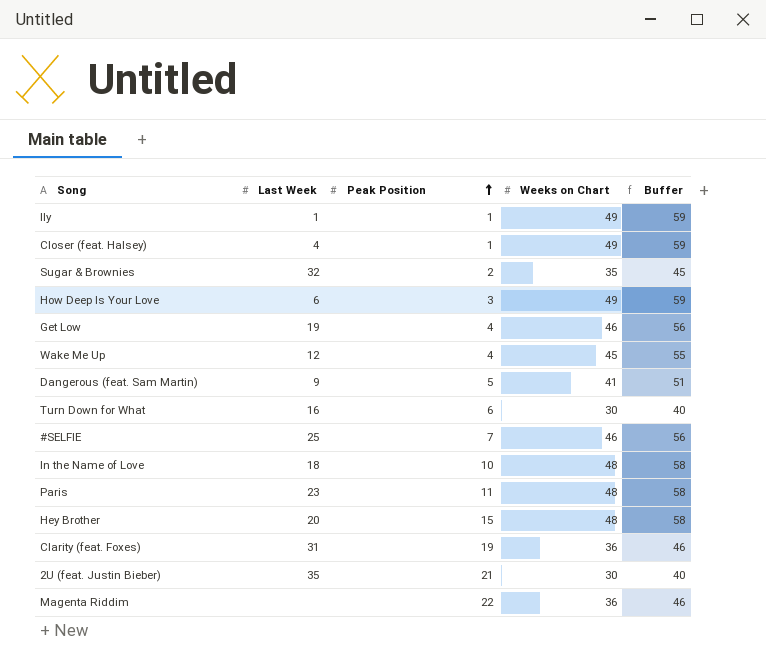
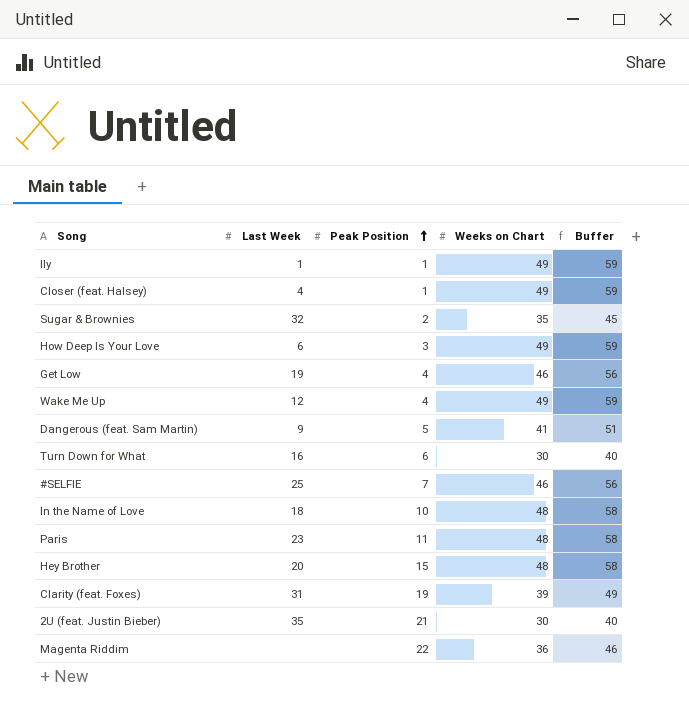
Wake Me Up | Weeks on Chart: 45 -> 49
Wake Me Up | Buffer: 55 -> 59
Clarity (feat. Foxes) | Weeks on Chart: 36 -> 39
Clarity (feat. Foxes) | Buffer: 46 -> 49

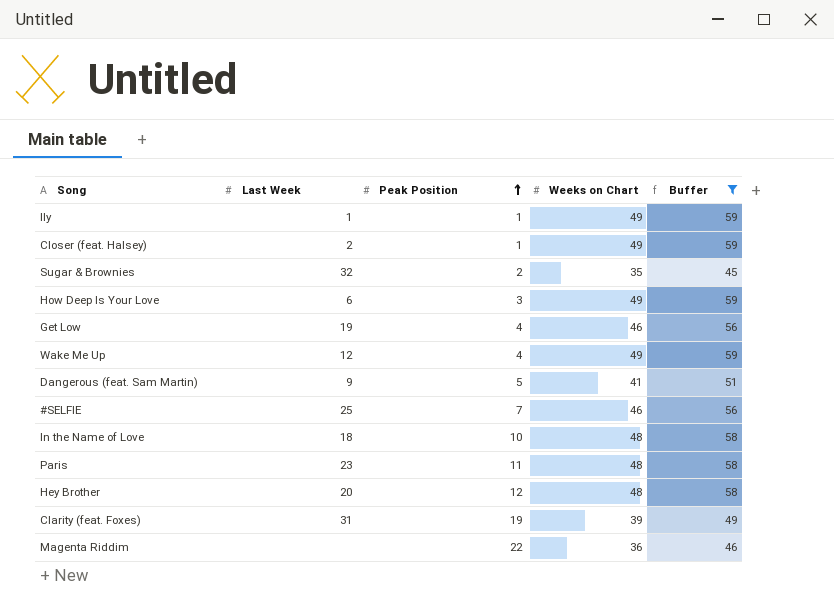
filter: none -> Buffer != 40
Closer (feat. Halsey) | Last Week: 4 -> 2
Hey Brother | Peak Position: 15 -> 12

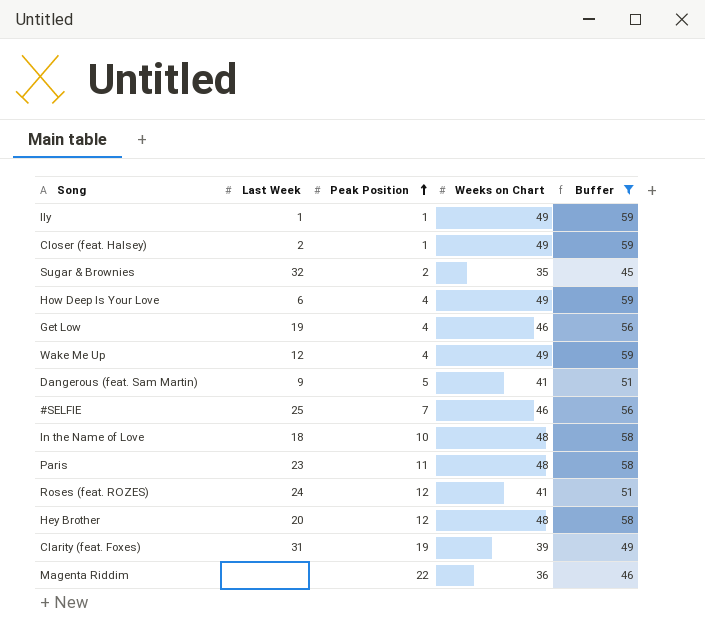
How Deep Is Your Love | Peak Position: 3 -> 4
row Roses (feat. ROZES): none -> 24 | 12 | 41 | 51

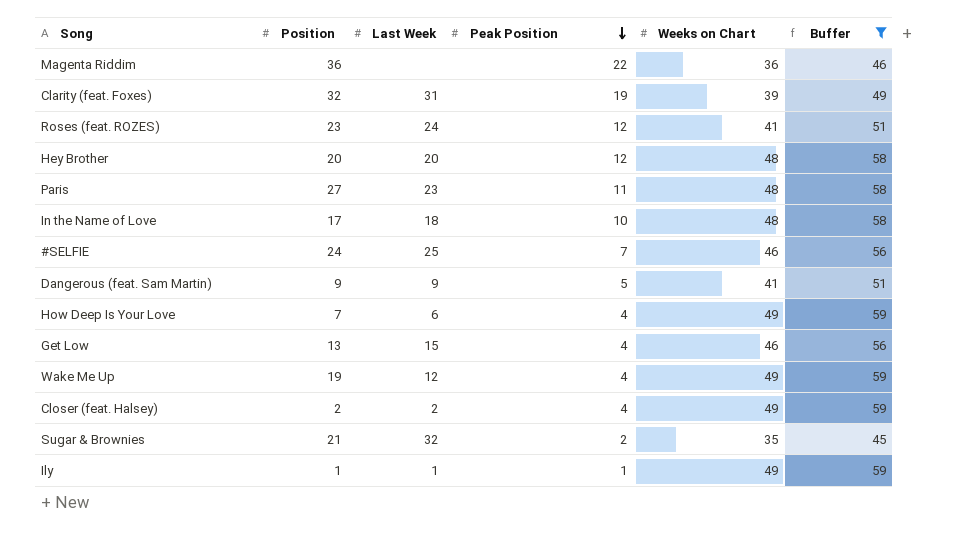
row order: Peak Position ascending -> Peak Position descending
column Position | position: none -> 2
Get Low | Last Week: 19 -> 15
Closer (feat. Halsey) | Peak Position: 1 -> 4

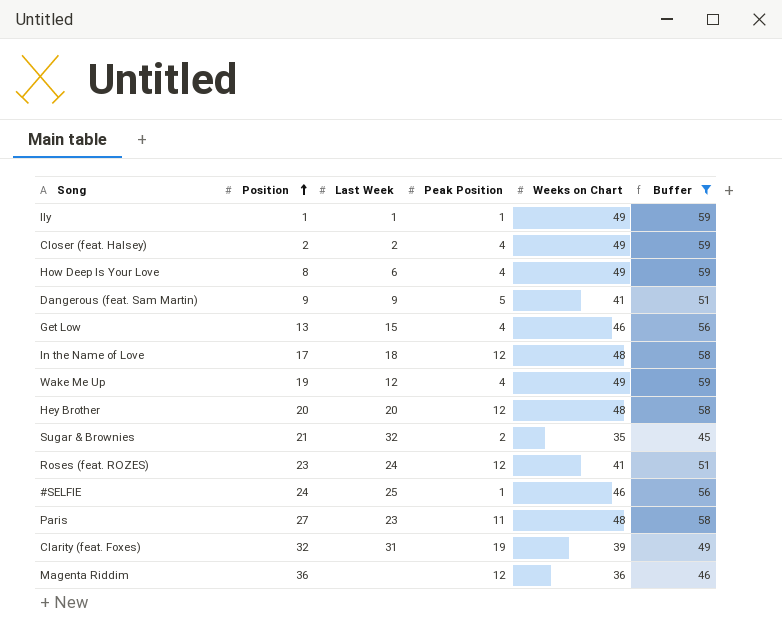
row order: Peak Position descending -> Position ascending
How Deep Is Your Love | Position: 7 -> 8
In the Name of Love | Peak Position: 10 -> 12
#SELFIE | Peak Position: 7 -> 1
Magenta Riddim | Peak Position: 22 -> 12

